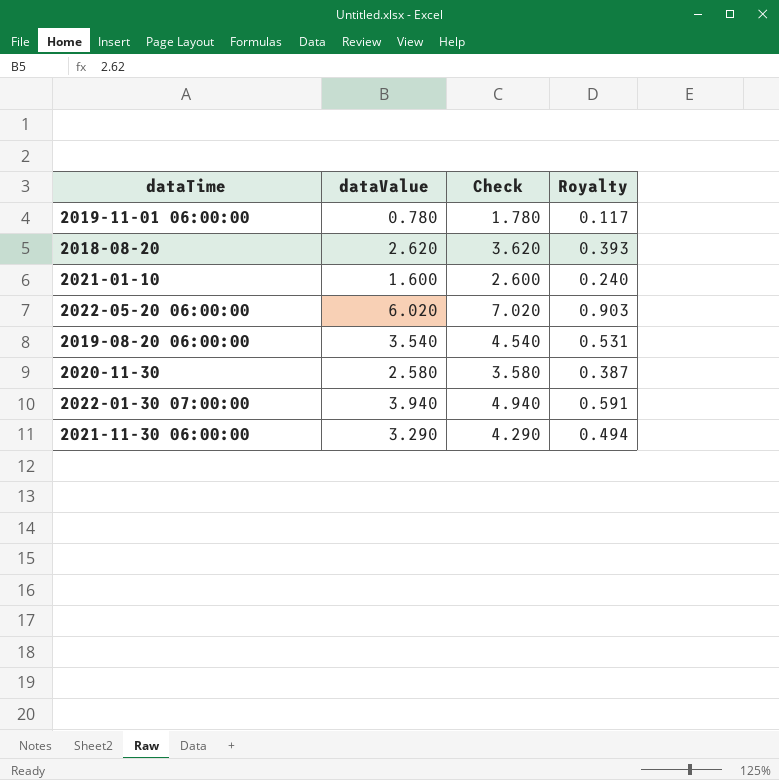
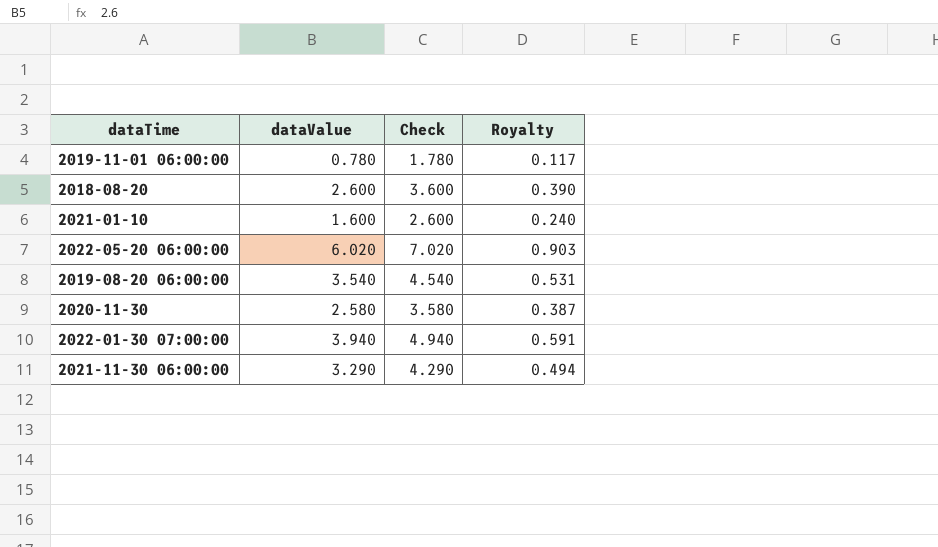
2018-08-20 | dataValue: 2.620 -> 2.600
2018-08-20 | Check: 3.620 -> 3.600
2018-08-20 | Royalty: 0.393 -> 0.390

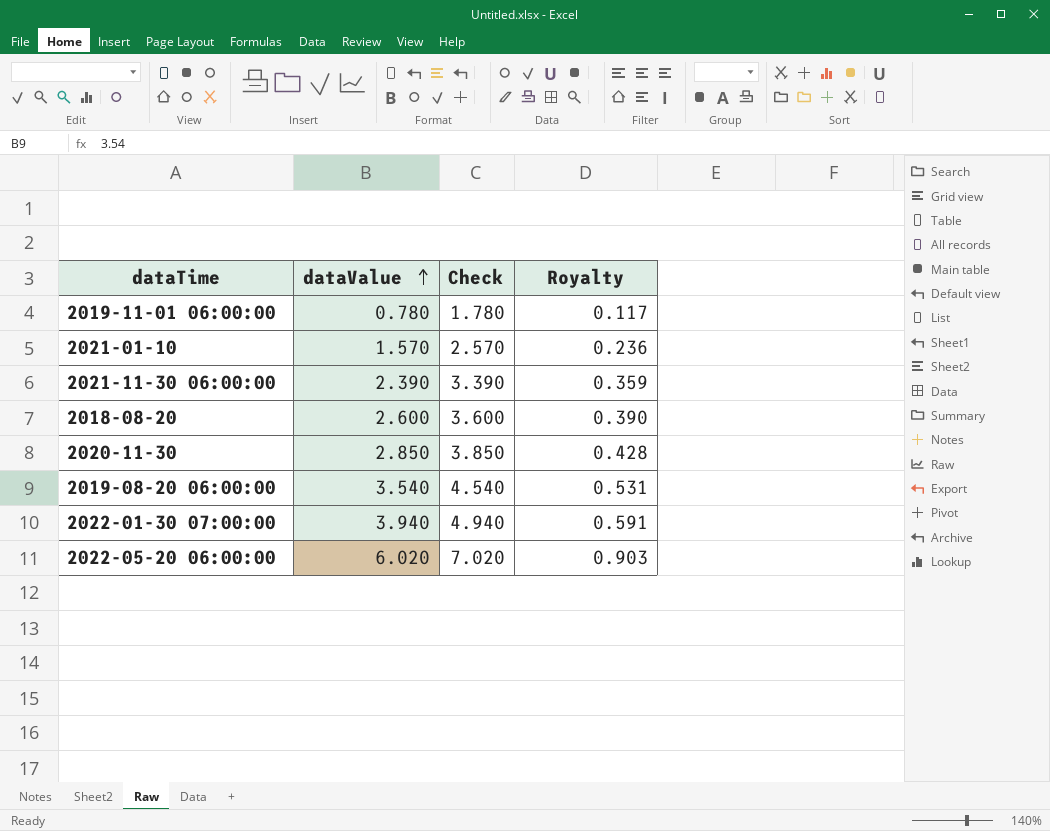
row order: none -> dataValue ascending
2021-01-10 | dataValue: 1.600 -> 1.570
2021-01-10 | Check: 2.600 -> 2.570
2021-01-10 | Royalty: 0.240 -> 0.236
2021-11-30 06:00:00 | dataValue: 3.290 -> 2.390
2021-11-30 06:00:00 | Check: 4.290 -> 3.390
2021-11-30 06:00:00 | Royalty: 0.494 -> 0.359
2020-11-30 | dataValue: 2.580 -> 2.850
2020-11-30 | Check: 3.580 -> 3.850
2020-11-30 | Royalty: 0.387 -> 0.428

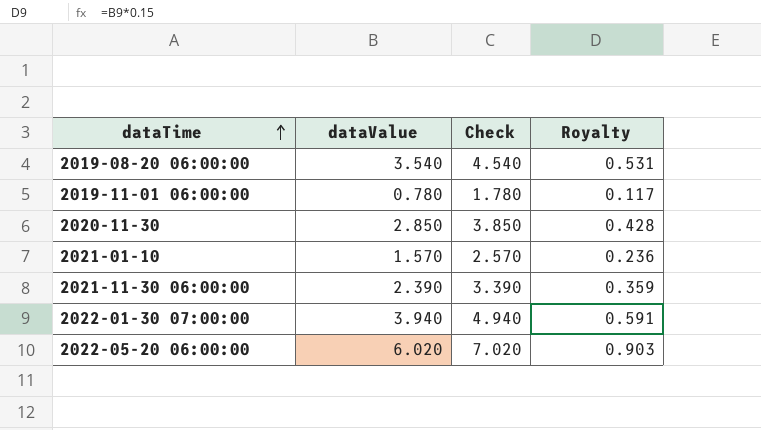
row order: dataValue ascending -> dataTime ascending
row 2018-08-20: 2.600 | 3.600 | 0.390 -> none

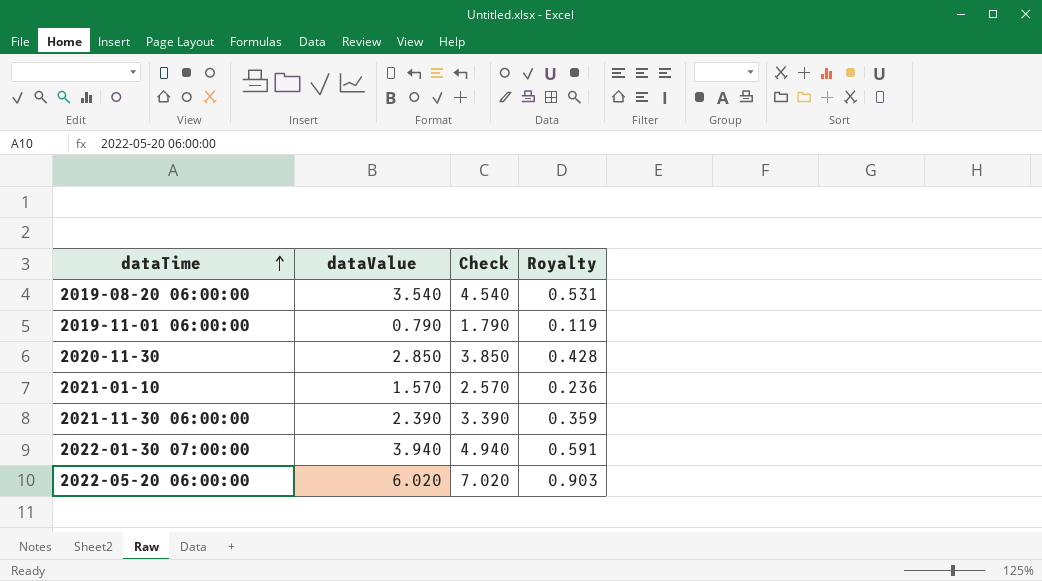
2019-11-01 06:00:00 | dataValue: 0.780 -> 0.790
2019-11-01 06:00:00 | Check: 1.780 -> 1.790
2019-11-01 06:00:00 | Royalty: 0.117 -> 0.119

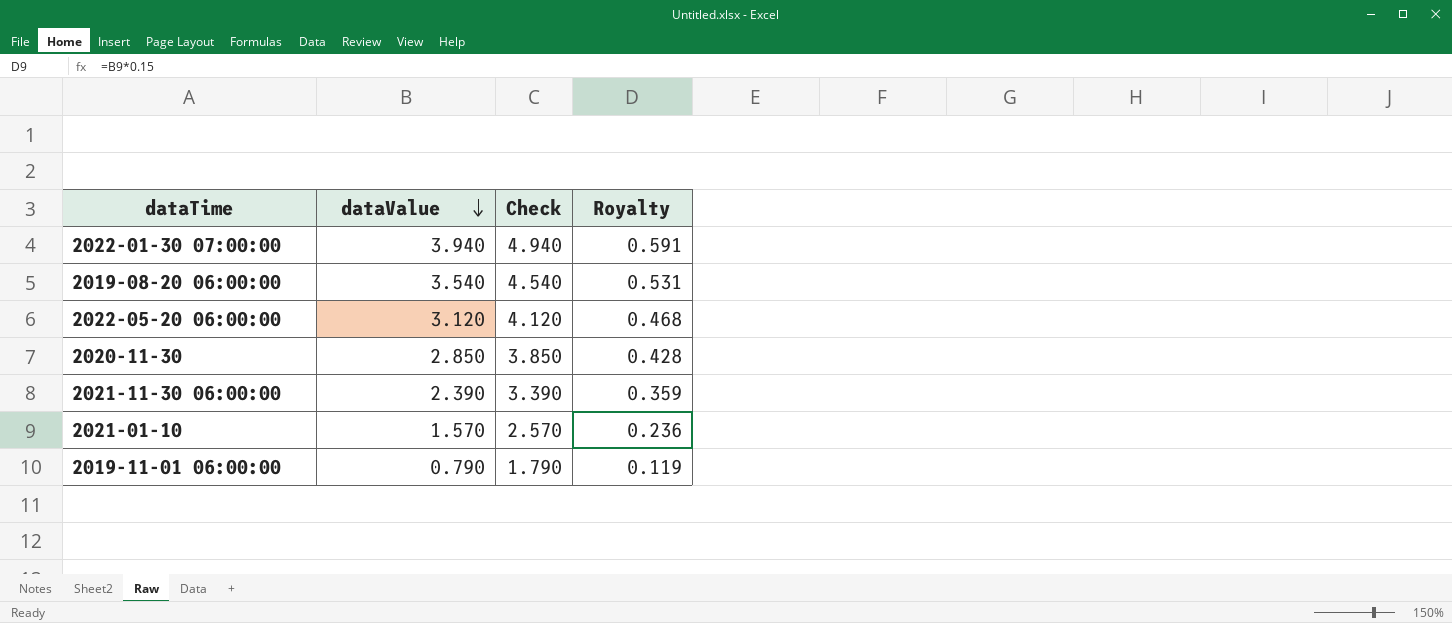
row order: dataTime ascending -> dataValue descending
2022-05-20 06:00:00 | dataValue: 6.020 -> 3.120
2022-05-20 06:00:00 | Check: 7.020 -> 4.120
2022-05-20 06:00:00 | Royalty: 0.903 -> 0.468

